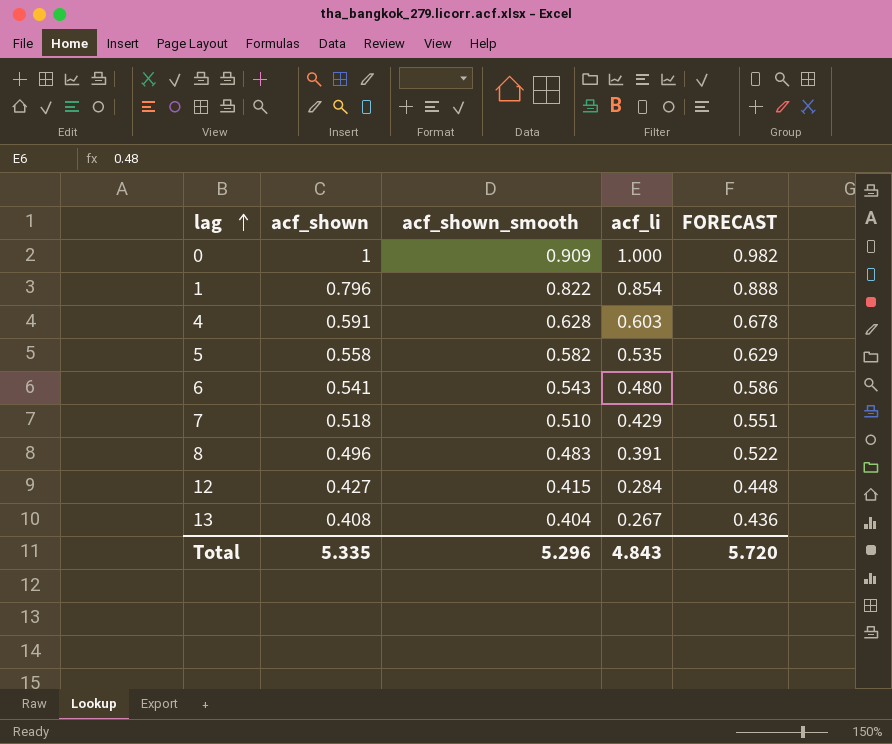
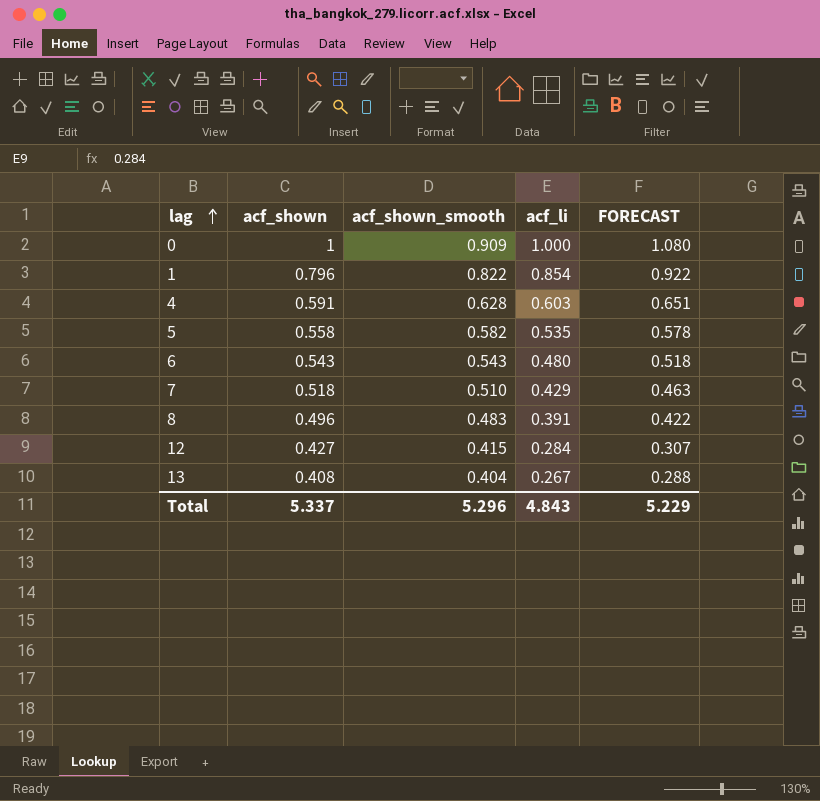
column FORECAST | formula: [acf_shown_smooth] * 1.08 -> [acf_li] * 1.08
6 | acf_shown: 0.541 -> 0.543
Total | acf_shown: 5.335 -> 5.337
Total | FORECAST: 5.720 -> 5.229

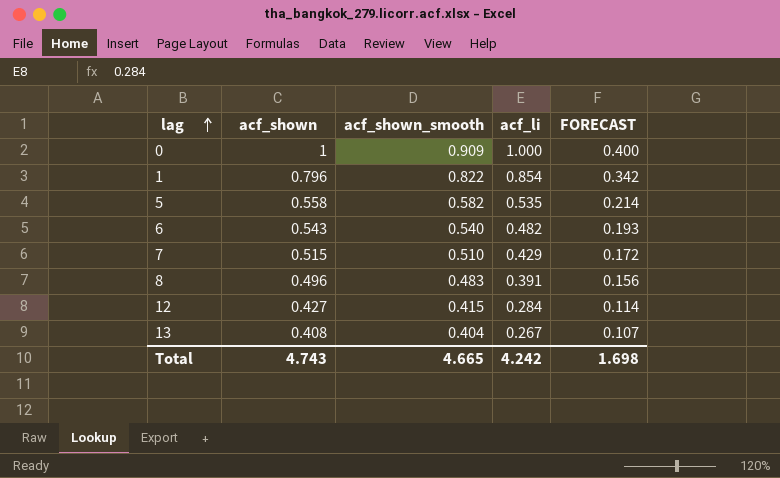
column FORECAST | formula: [acf_li] * 1.08 -> [acf_li] * 0.4
row 4: 0.591 | 0.628 | 0.603 | 0.651 -> none
6 | acf_shown_smooth: 0.543 -> 0.540
6 | acf_li: 0.480 -> 0.482
7 | acf_shown: 0.518 -> 0.515
Total | acf_shown: 5.337 -> 4.743
Total | acf_shown_smooth: 5.296 -> 4.665
Total | acf_li: 4.843 -> 4.242
Total | FORECAST: 5.229 -> 1.698

